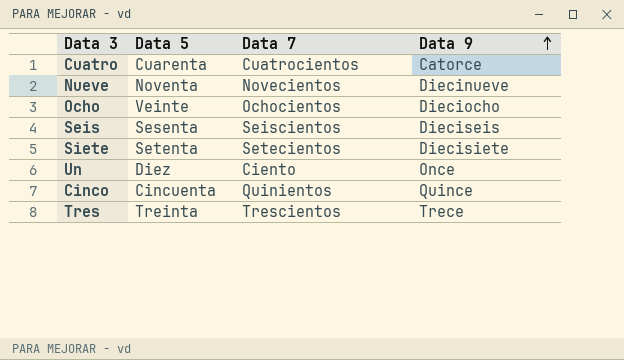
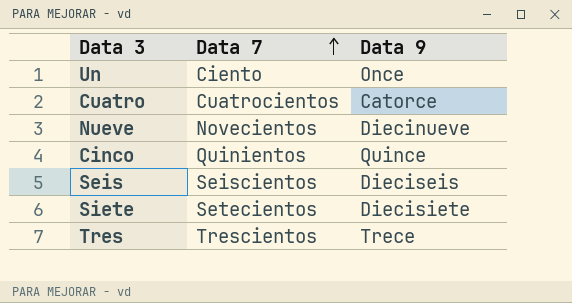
row order: Data 9 ascending -> Data 7 ascending
column Data 5 | position: 2 -> none
row Ocho: Veinte | Ochocientos | Dieciocho -> none

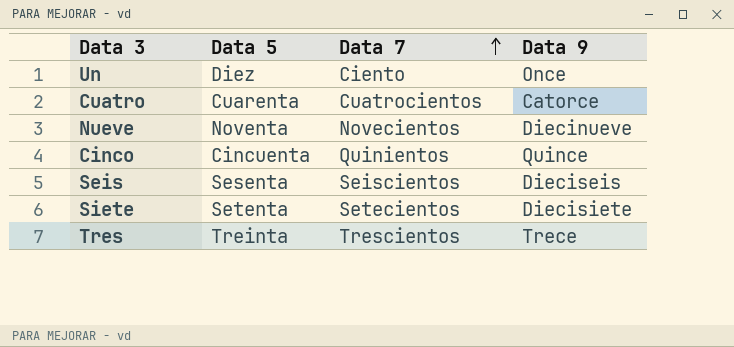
column Data 5 | position: none -> 2

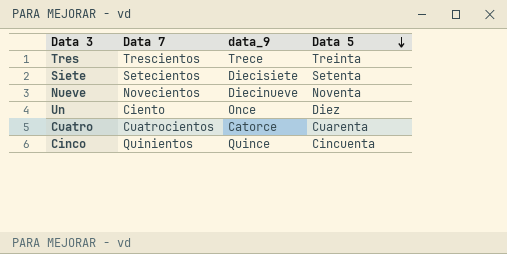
row order: Data 7 ascending -> Data 5 descending
column name: Data 9 -> data_9
column Data 5 | position: 2 -> 4
row Seis: Sesenta | Seiscientos | Dieciseis -> none

